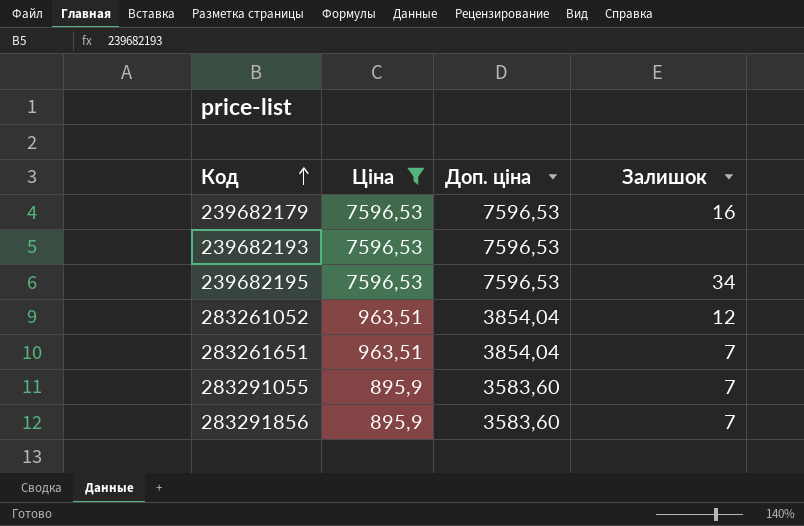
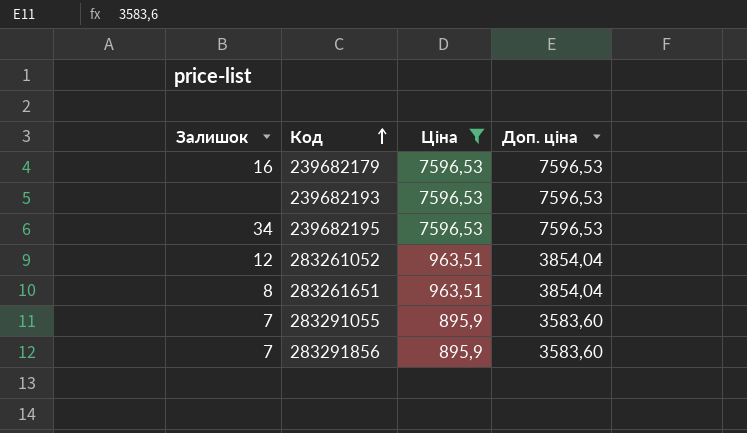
column Залишок | position: 4 -> 1
283261651 | Залишок: 7 -> 8

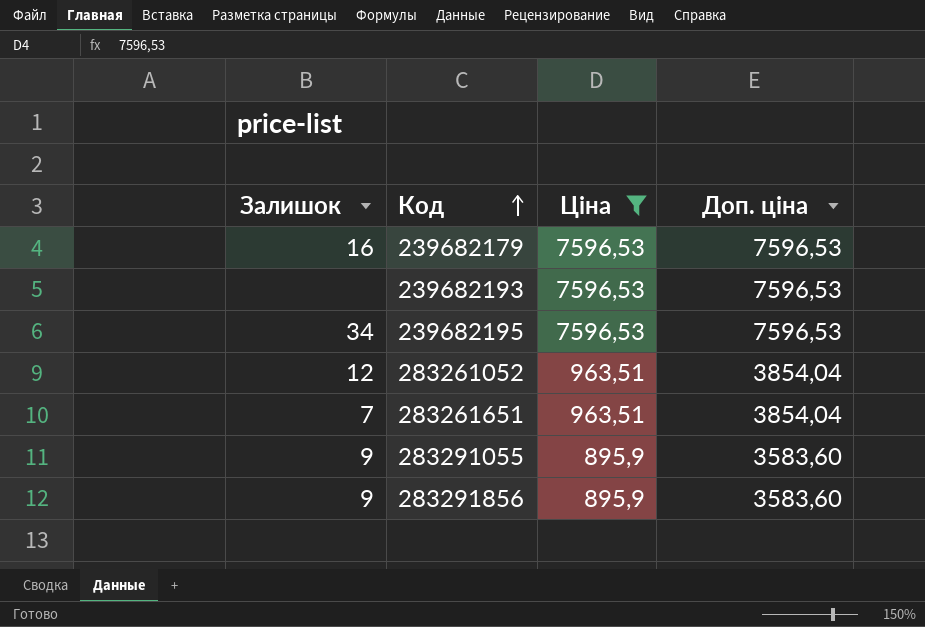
283261651 | Залишок: 8 -> 7
283291055 | Залишок: 7 -> 9
283291856 | Залишок: 7 -> 9

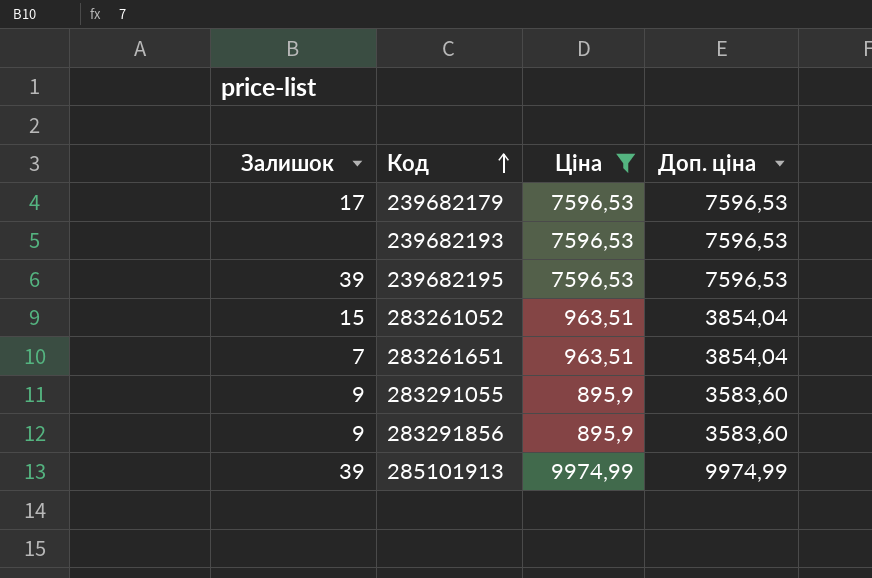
239682179 | Залишок: 16 -> 17
239682195 | Залишок: 34 -> 39
283261052 | Залишок: 12 -> 15
row 285101913: none -> 39 | 9974,99 | 9974,99

